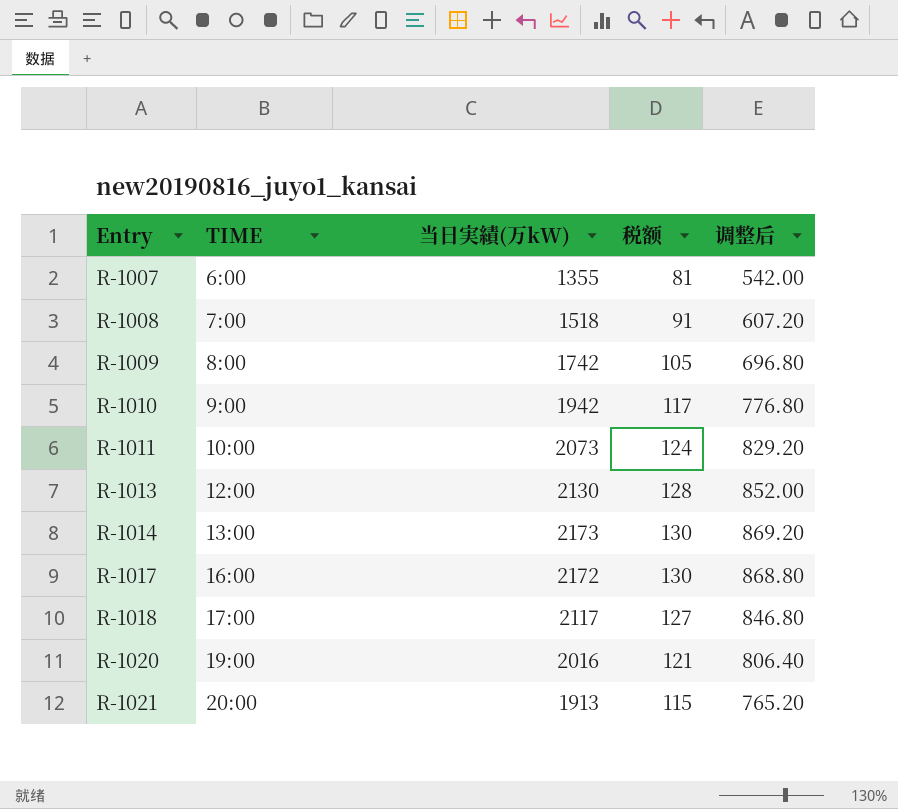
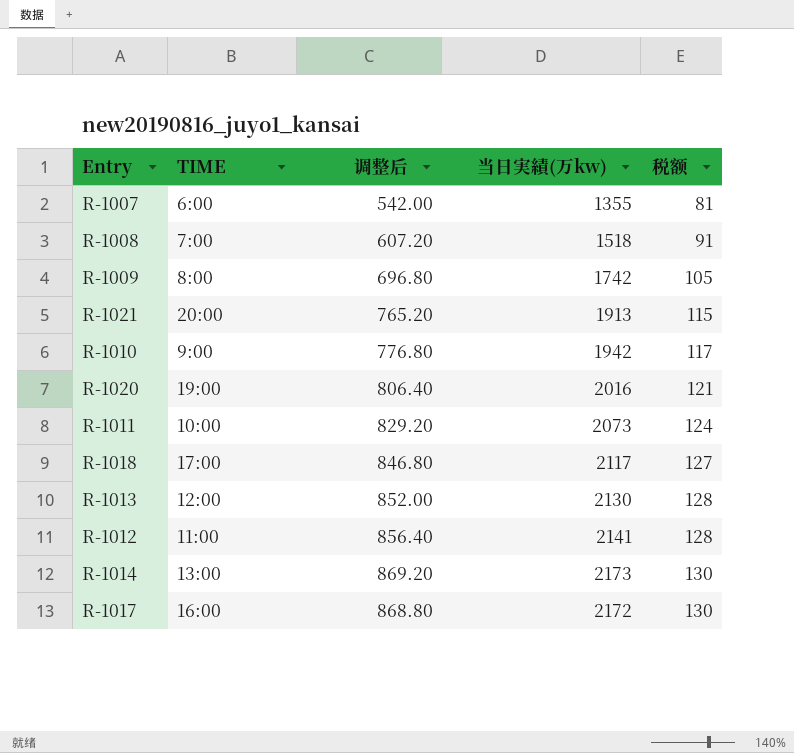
row order: Entry ascending -> 税额 ascending
column 调整后 | position: 5 -> 3
column name: 当日実績(万kW) -> 当日実績(万kw)
row R-1012: none -> 11:00 | 856.40 | 2141 | 128

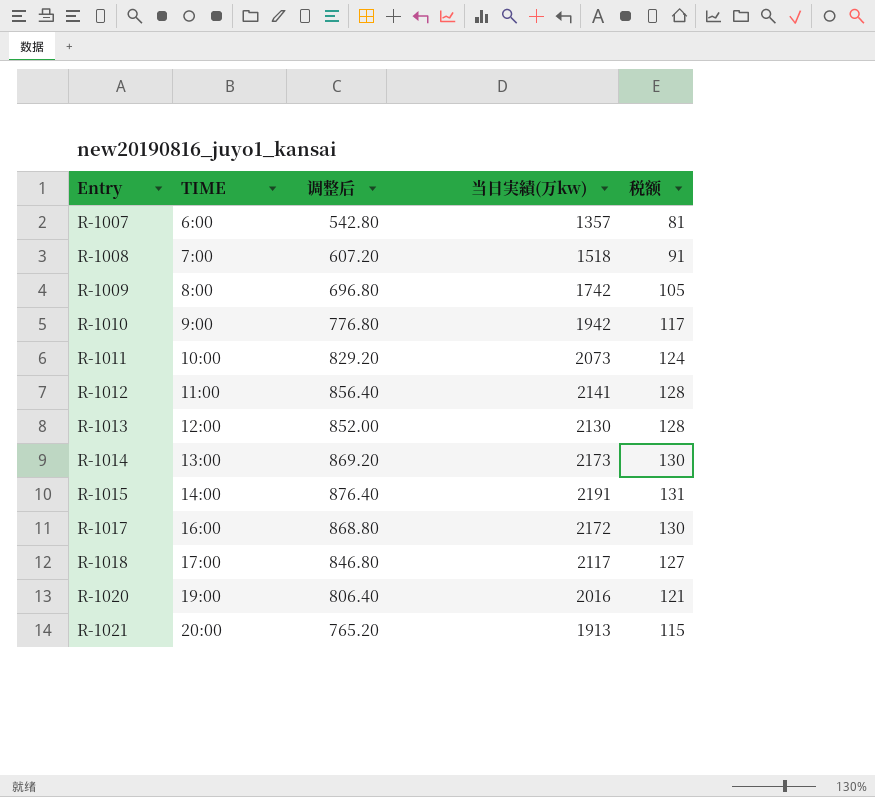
row order: 税额 ascending -> Entry ascending
R-1007 | 调整后: 542.00 -> 542.80
R-1007 | 当日実績(万kw): 1355 -> 1357
row R-1015: none -> 14:00 | 876.40 | 2191 | 131

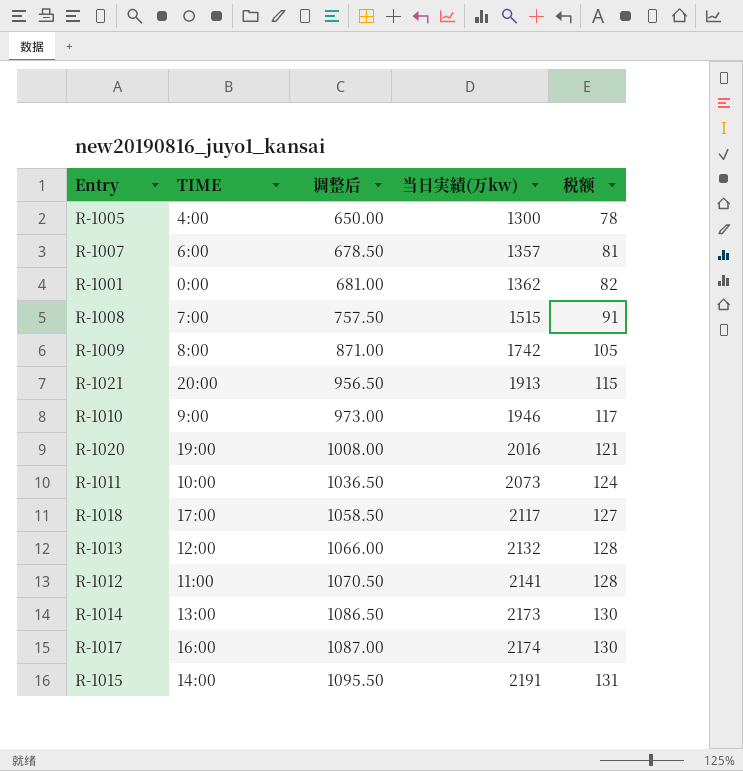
row order: Entry ascending -> 调整后 ascending
column 调整后 | formula: [当日実績(万kw)] * 0.4 -> [当日実績(万kw)] * 0.5
row R-1005: none -> 4:00 | 650.00 | 1300 | 78
row R-1001: none -> 0:00 | 681.00 | 1362 | 82
R-1008 | 当日実績(万kw): 1518 -> 1515
R-1010 | 当日実績(万kw): 1942 -> 1946
R-1013 | 当日実績(万kw): 2130 -> 2132
R-1017 | 当日実績(万kw): 2172 -> 2174

